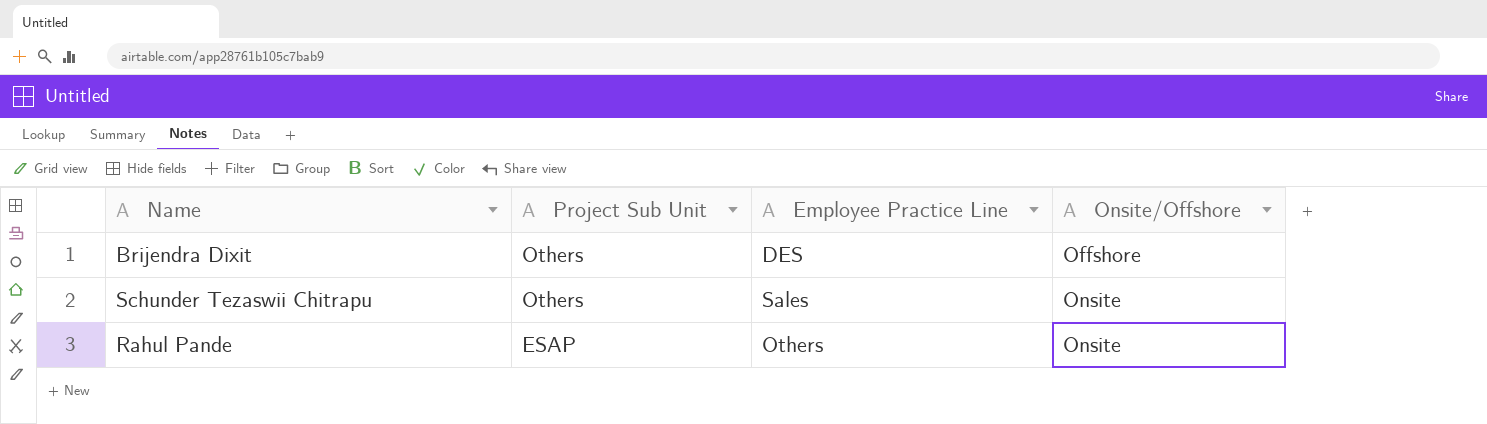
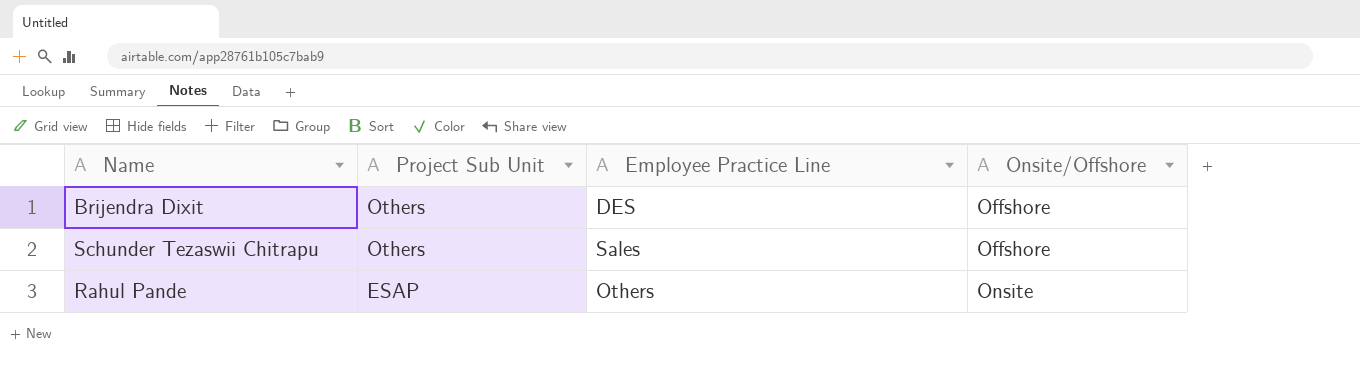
Schunder Tezaswii Chitrapu | Onsite/Offshore: Onsite -> Offshore

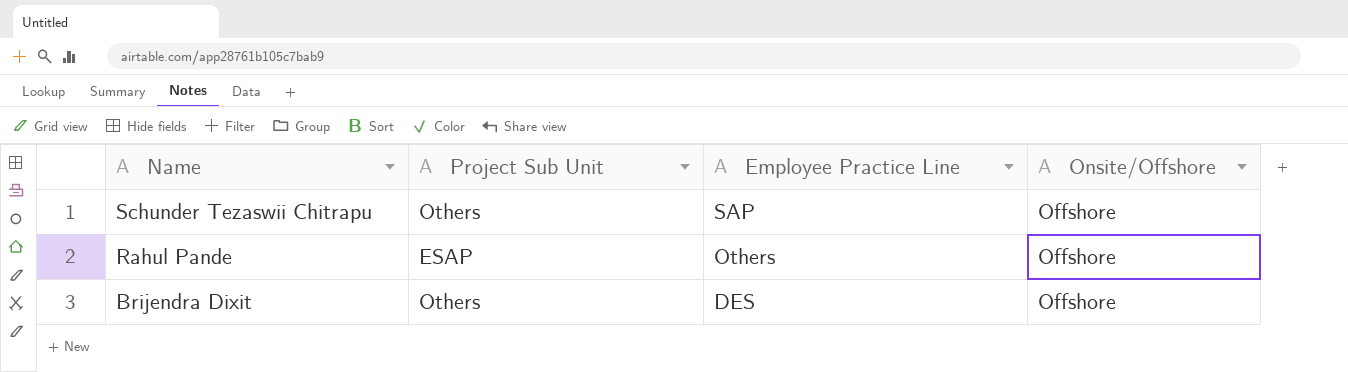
row order: Project Sub Unit descending -> Name descending
Schunder Tezaswii Chitrapu | Employee Practice Line: Sales -> SAP
Rahul Pande | Onsite/Offshore: Onsite -> Offshore

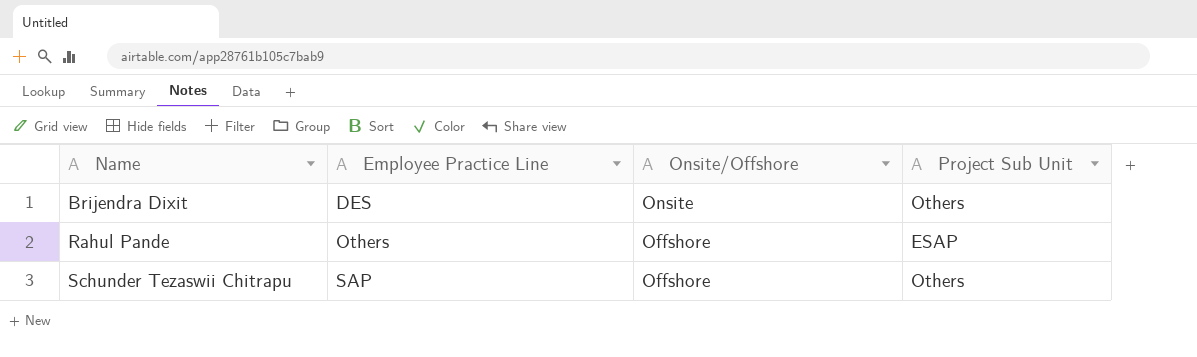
row order: Name descending -> Name ascending
column Project Sub Unit | position: 2 -> 4
Brijendra Dixit | Onsite/Offshore: Offshore -> Onsite

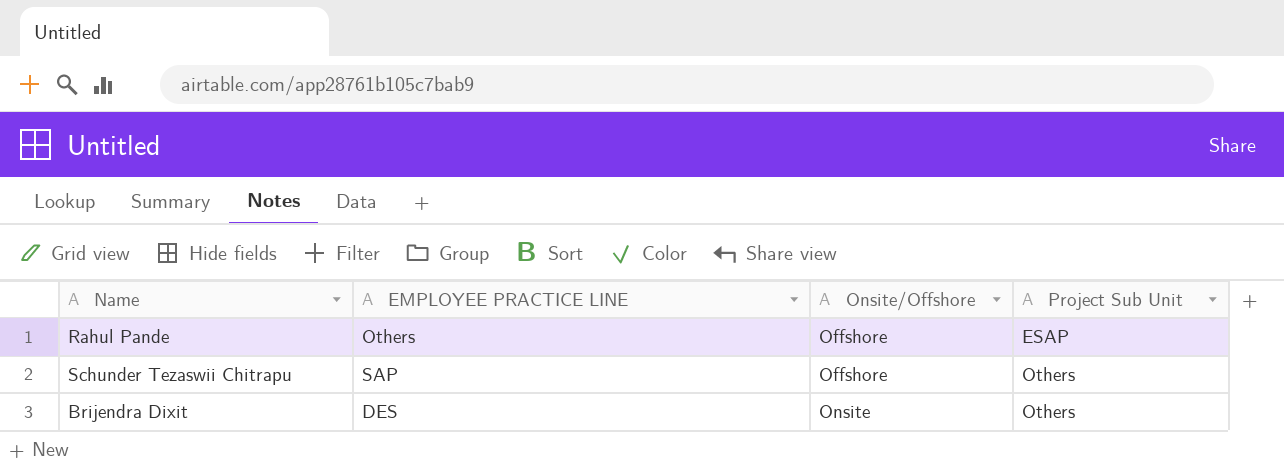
row order: Name ascending -> Onsite/Offshore ascending
column name: Employee Practice Line -> EMPLOYEE PRACTICE LINE

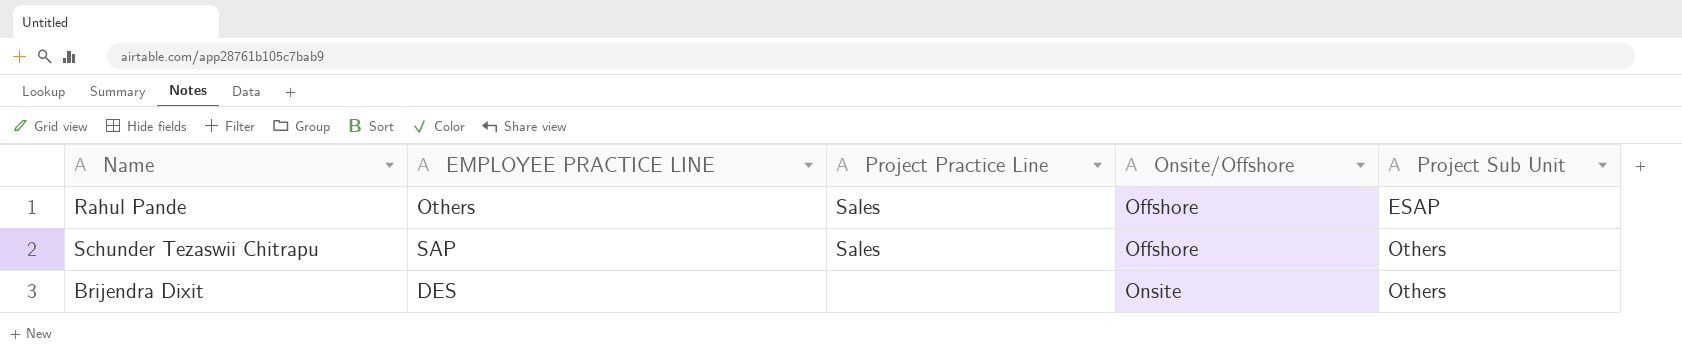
column Project Practice Line | position: none -> 3

